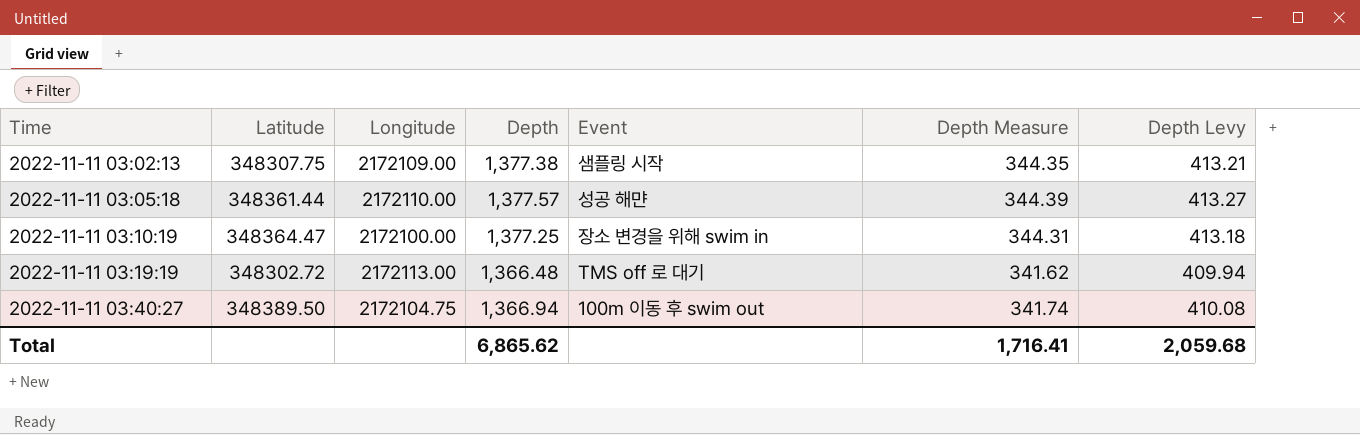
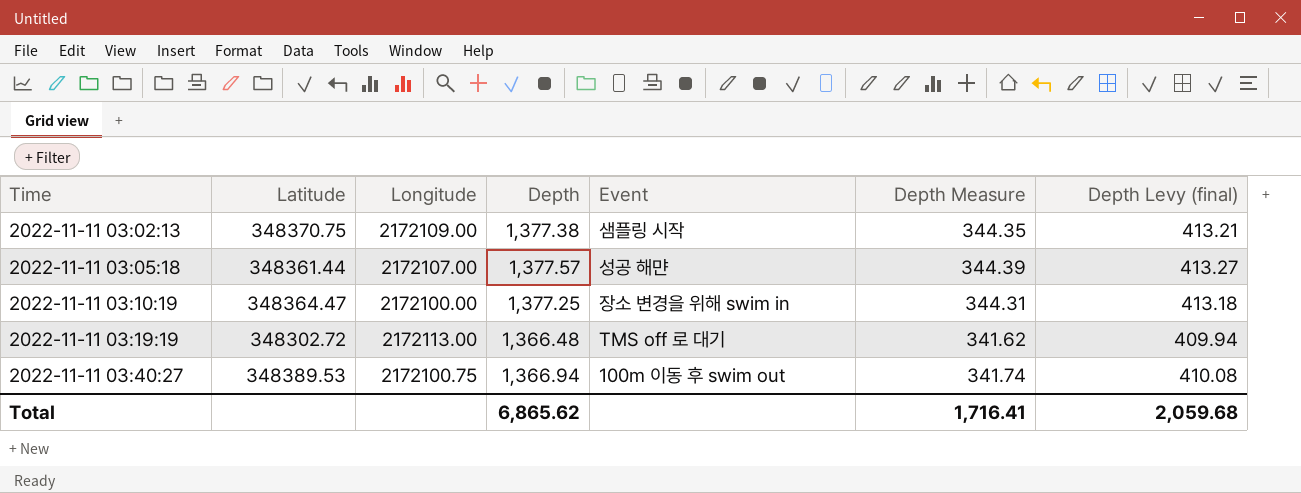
column name: Depth Levy -> Depth Levy (final)
2022-11-11 03:02:13 | Latitude: 348307.75 -> 348370.75
2022-11-11 03:05:18 | Longitude: 2172110.00 -> 2172107.00
2022-11-11 03:40:27 | Latitude: 348389.50 -> 348389.53
2022-11-11 03:40:27 | Longitude: 2172104.75 -> 2172100.75

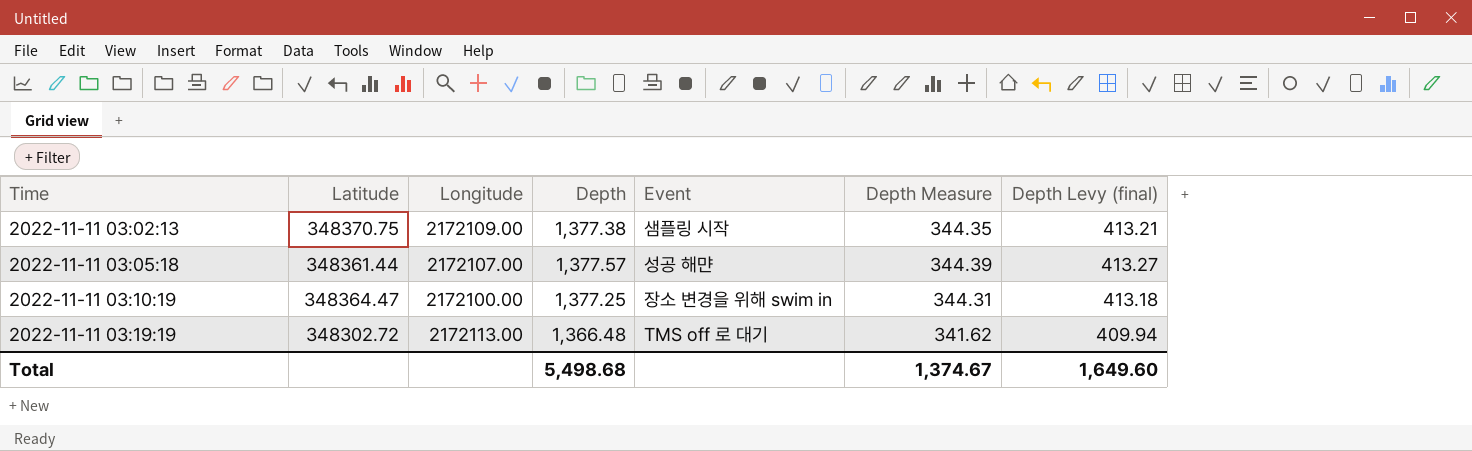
row 2022-11-11 03:40:27: 348389.53 | 2172100.75 | 1,366.94 | 100m 이동 후 swim out | 341.74 | 410.08 -> none
Total | Depth: 6,865.62 -> 5,498.68
Total | Depth Measure: 1,716.41 -> 1,374.67
Total | Depth Levy (final): 2,059.68 -> 1,649.60

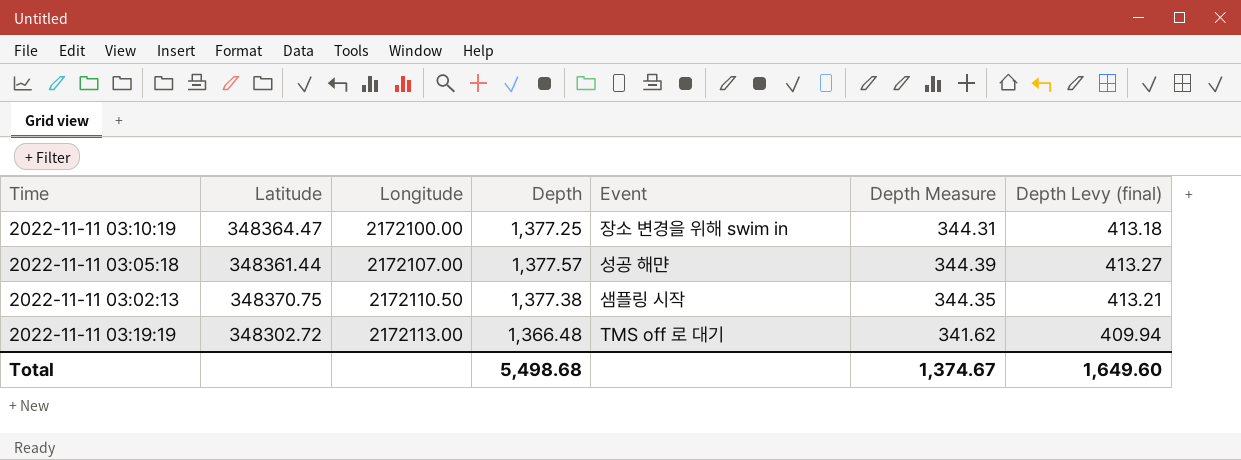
row order: Time ascending -> Longitude ascending
2022-11-11 03:02:13 | Longitude: 2172109.00 -> 2172110.50

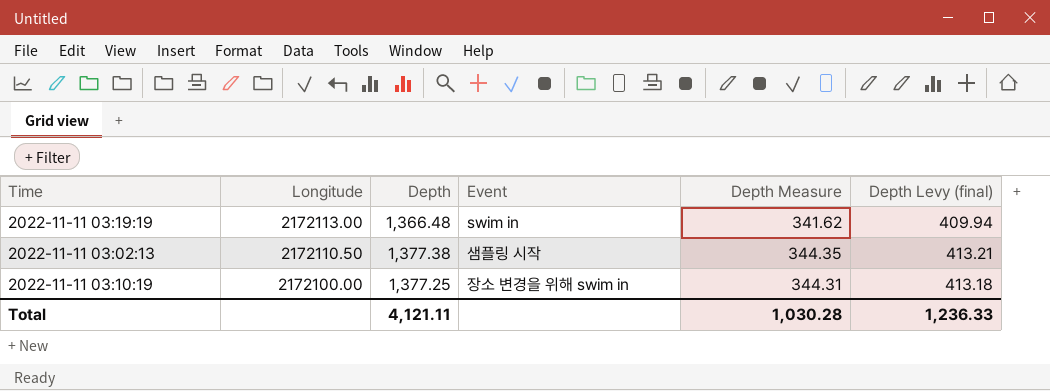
row order: Longitude ascending -> Longitude descending
column Latitude | position: 2 -> none
row 2022-11-11 03:05:18: 348361.44 | 2172107.00 | 1,377.57 | 성공 해먄 | 344.39 | 413.27 -> none
2022-11-11 03:19:19 | Event: TMS off 로 대기 -> swim in
Total | Depth: 5,498.68 -> 4,121.11
Total | Depth Measure: 1,374.67 -> 1,030.28
Total | Depth Levy (final): 1,649.60 -> 1,236.33

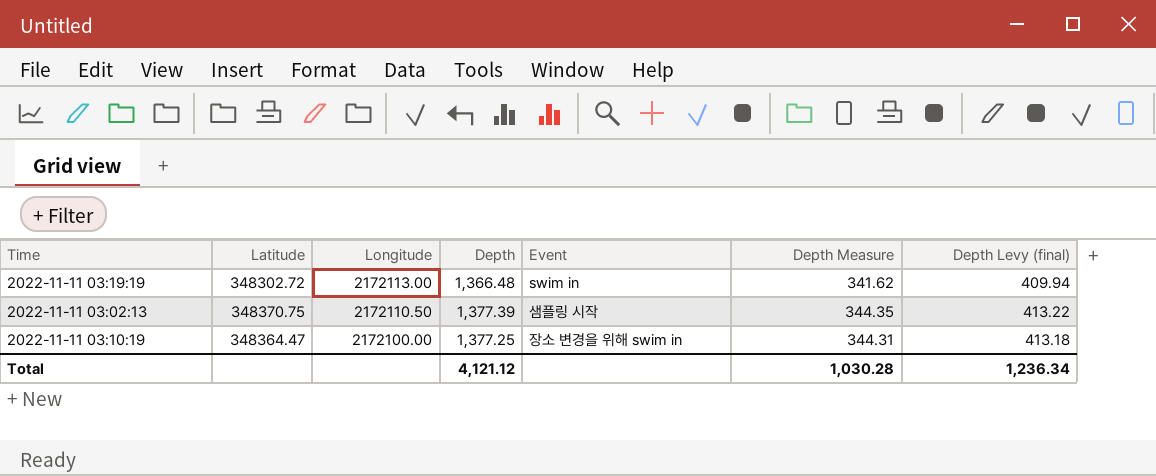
column Latitude | position: none -> 2
2022-11-11 03:02:13 | Depth: 1,377.38 -> 1,377.39
2022-11-11 03:02:13 | Depth Levy (final): 413.21 -> 413.22
Total | Depth: 4,121.11 -> 4,121.12
Total | Depth Levy (final): 1,236.33 -> 1,236.34

